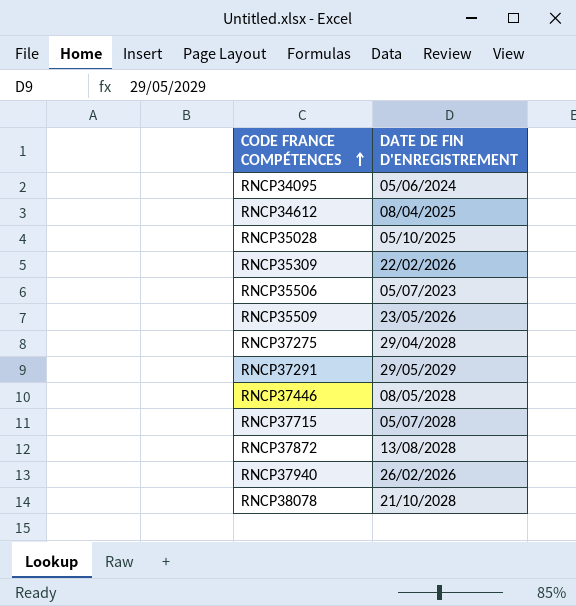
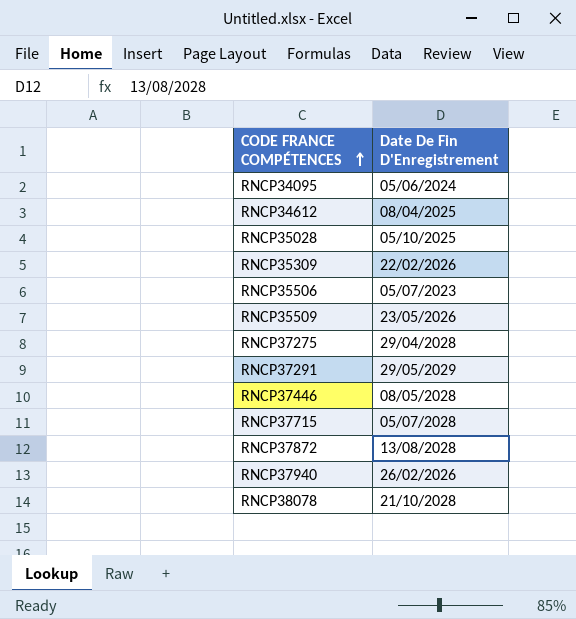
column name: DATE DE FIN D'ENREGISTREMENT -> Date De Fin D'Enregistrement

